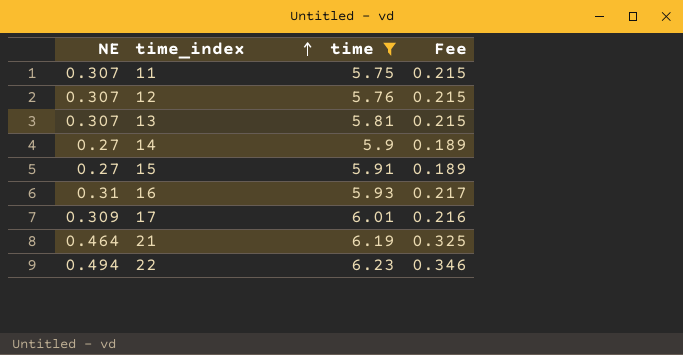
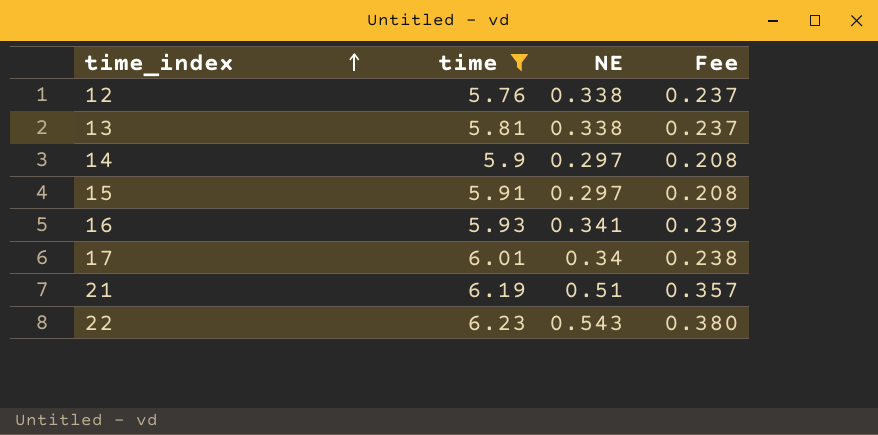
column NE | position: 1 -> 3
row 11: 0.307 | 5.75 | 0.215 -> none
12 | NE: 0.307 -> 0.338
12 | Fee: 0.215 -> 0.237
13 | NE: 0.307 -> 0.338
13 | Fee: 0.215 -> 0.237
14 | NE: 0.27 -> 0.297
14 | Fee: 0.189 -> 0.208
15 | NE: 0.27 -> 0.297
15 | Fee: 0.189 -> 0.208
16 | NE: 0.31 -> 0.341
16 | Fee: 0.217 -> 0.239
17 | NE: 0.309 -> 0.34
17 | Fee: 0.216 -> 0.238
21 | NE: 0.464 -> 0.51
21 | Fee: 0.325 -> 0.357
22 | NE: 0.494 -> 0.543
22 | Fee: 0.346 -> 0.380

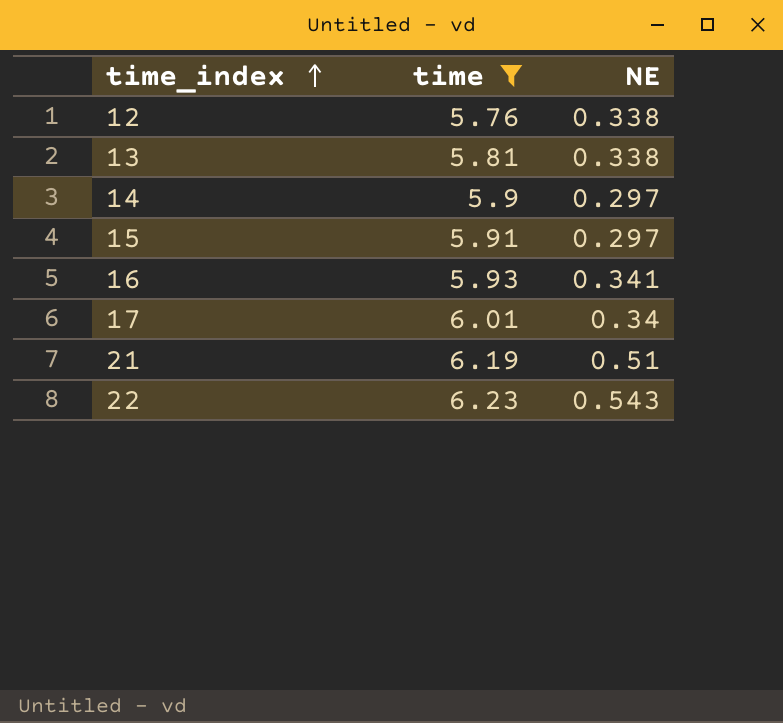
column Fee | formula: [NE] * 0.7 -> none

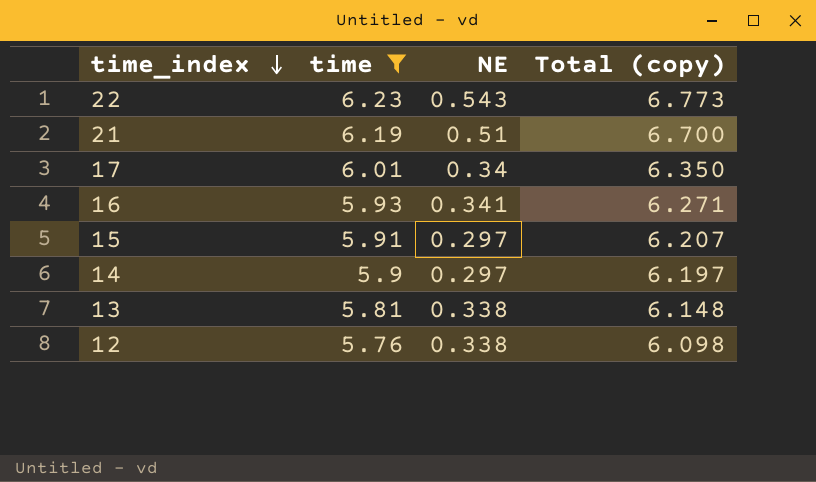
row order: time_index ascending -> time_index descending
column Total (copy) | formula: none -> [time] + [NE]

